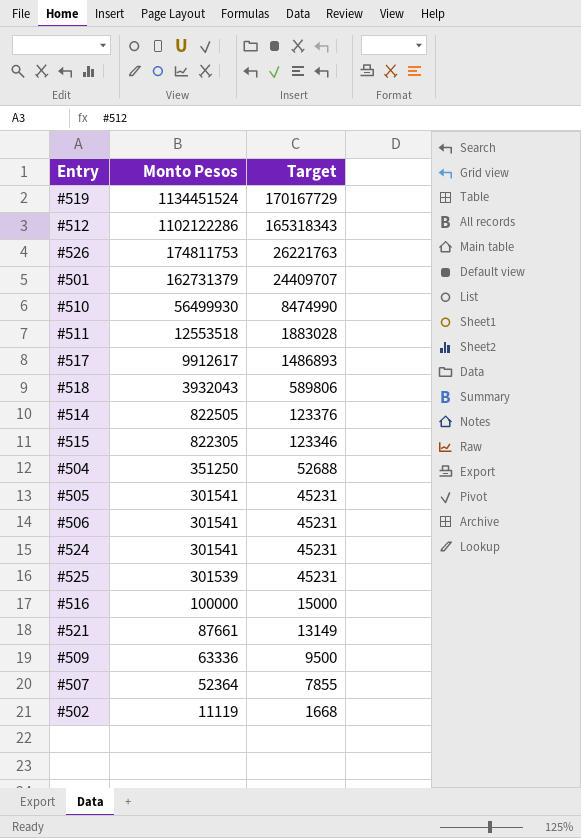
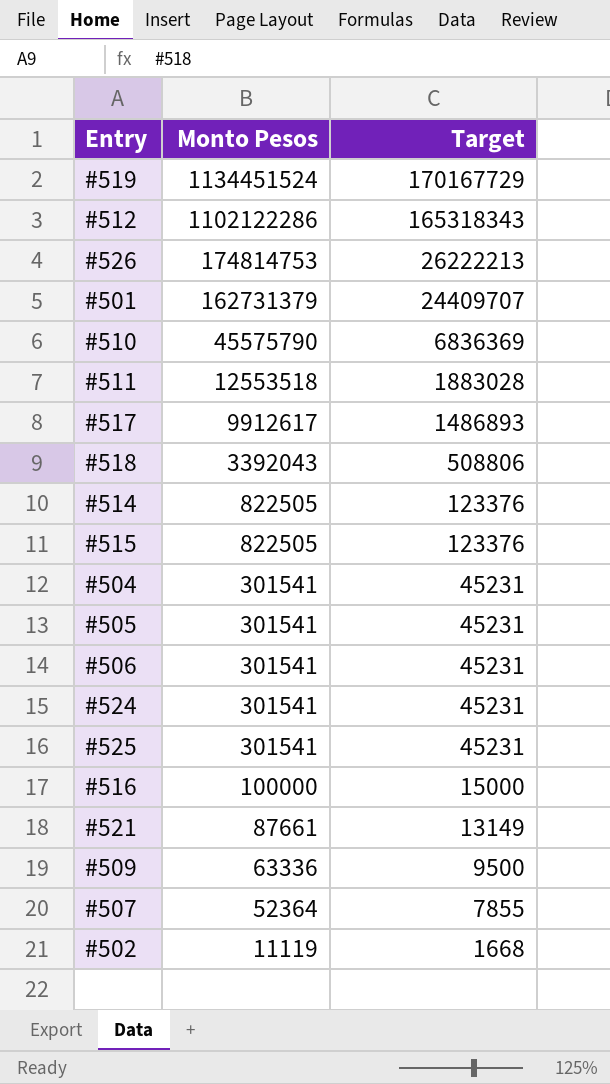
#526 | Monto Pesos: 174811753 -> 174814753
#526 | Target: 26221763 -> 26222213
#510 | Monto Pesos: 56499930 -> 45575790
#510 | Target: 8474990 -> 6836369
#518 | Monto Pesos: 3932043 -> 3392043
#518 | Target: 589806 -> 508806
#515 | Monto Pesos: 822305 -> 822505
#515 | Target: 123346 -> 123376
#504 | Monto Pesos: 351250 -> 301541
#504 | Target: 52688 -> 45231
#525 | Monto Pesos: 301539 -> 301541

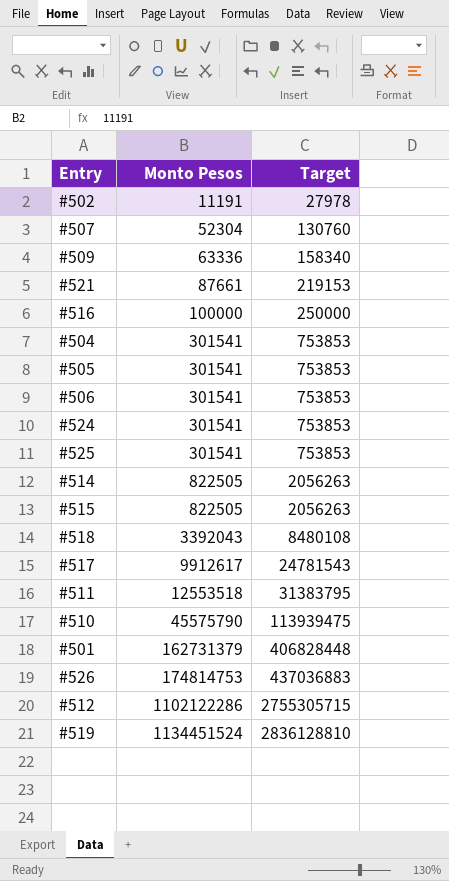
row order: Monto Pesos descending -> Monto Pesos ascending
column Target | formula: [Monto Pesos] * 0.15 -> [Monto Pesos] * 2.5
#502 | Monto Pesos: 11119 -> 11191
#507 | Monto Pesos: 52364 -> 52304

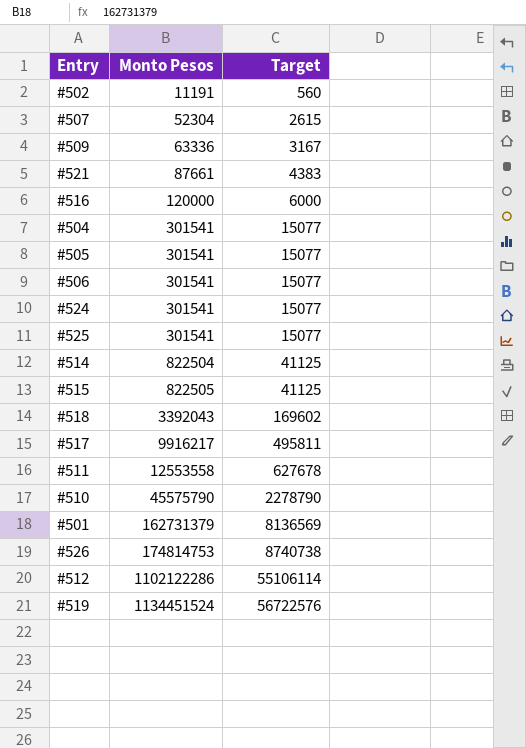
column Target | formula: [Monto Pesos] * 2.5 -> [Monto Pesos] * 0.05
#516 | Monto Pesos: 100000 -> 120000
#514 | Monto Pesos: 822505 -> 822504
#517 | Monto Pesos: 9912617 -> 9916217
#511 | Monto Pesos: 12553518 -> 12553558

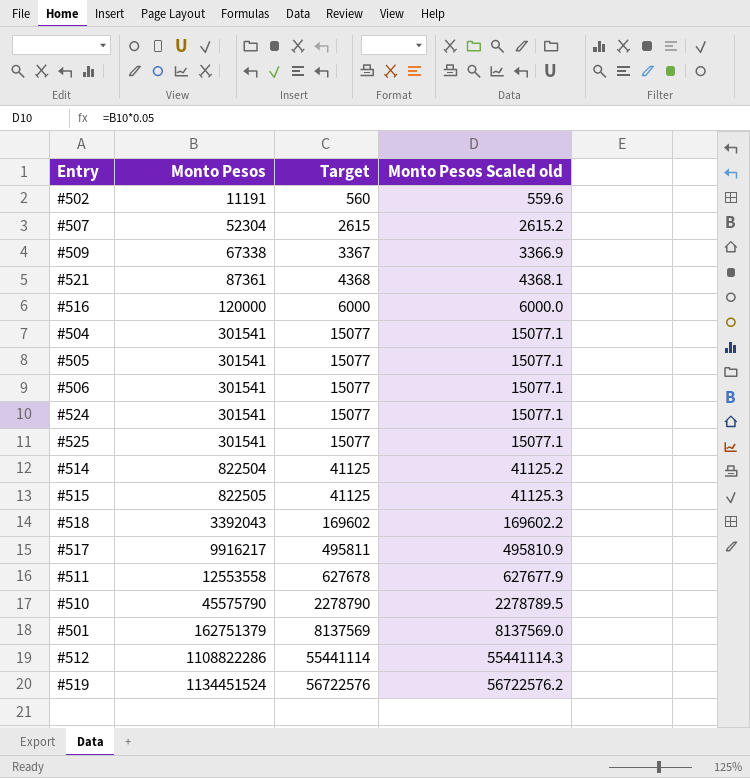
column Monto Pesos Scaled old | formula: none -> [Monto Pesos] * 0.05
row #526: 174814753 | 8740738 -> none
#509 | Monto Pesos: 63336 -> 67338
#509 | Target: 3167 -> 3367
#521 | Monto Pesos: 87661 -> 87361
#521 | Target: 4383 -> 4368
#501 | Monto Pesos: 162731379 -> 162751379
#501 | Target: 8136569 -> 8137569
#512 | Monto Pesos: 1102122286 -> 1108822286
#512 | Target: 55106114 -> 55441114

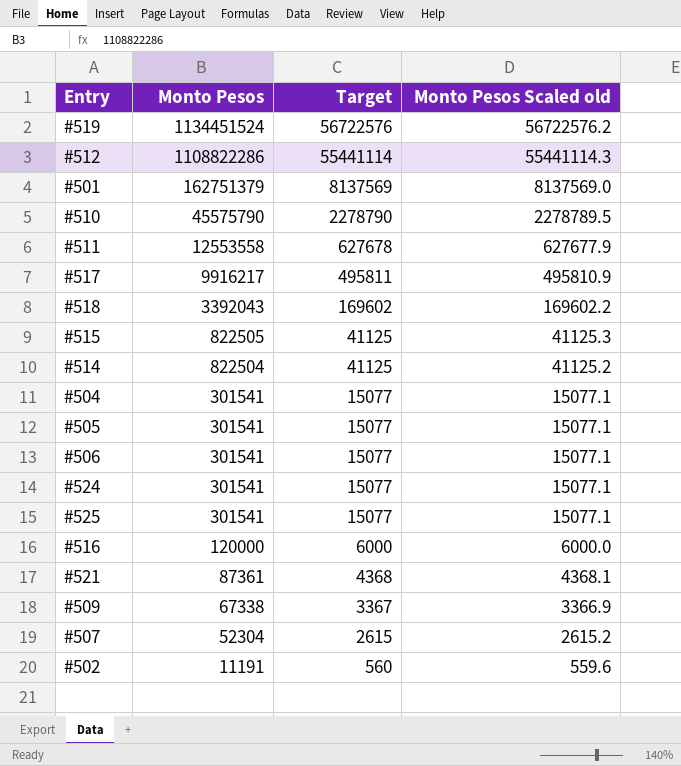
row order: Monto Pesos ascending -> Monto Pesos descending

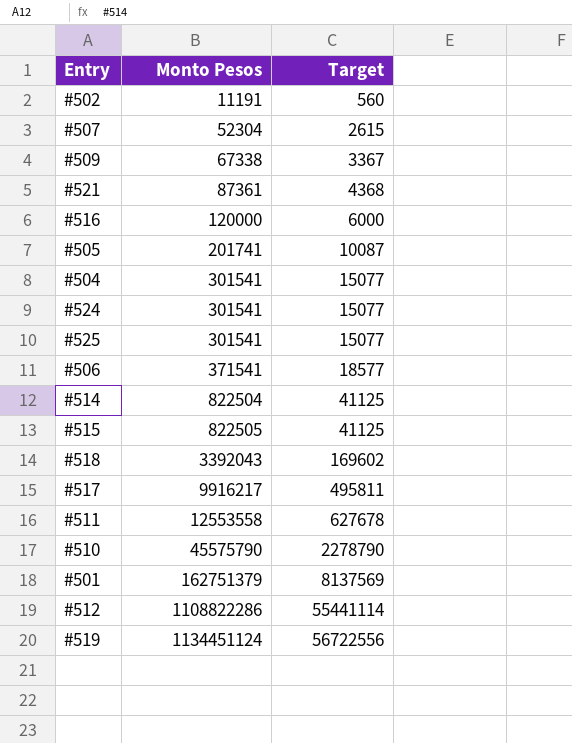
row order: Monto Pesos descending -> Monto Pesos ascending
column Monto Pesos Scaled old | formula: [Monto Pesos] * 0.05 -> none
#505 | Monto Pesos: 301541 -> 201741
#505 | Target: 15077 -> 10087
#506 | Monto Pesos: 301541 -> 371541
#506 | Target: 15077 -> 18577
#519 | Monto Pesos: 1134451524 -> 1134451124
#519 | Target: 56722576 -> 56722556

